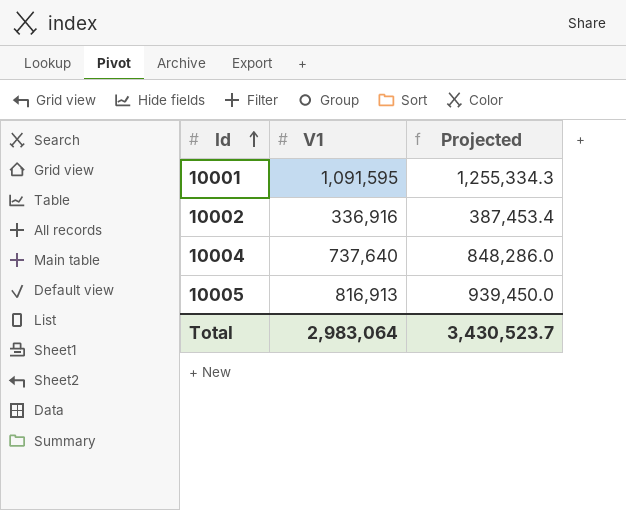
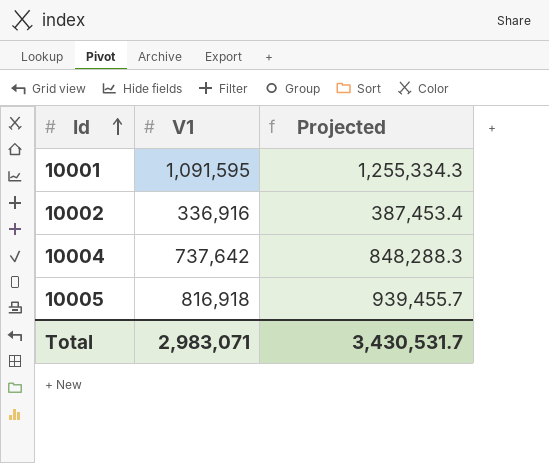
10004 | V1: 737,640 -> 737,642
10004 | Projected: 848,286.0 -> 848,288.3
10005 | V1: 816,913 -> 816,918
10005 | Projected: 939,450.0 -> 939,455.7
Total | V1: 2,983,064 -> 2,983,071
Total | Projected: 3,430,523.7 -> 3,430,531.7

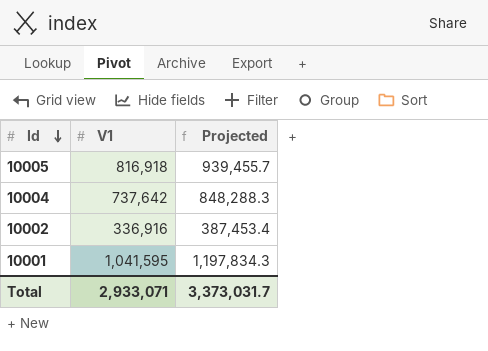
row order: Id ascending -> Id descending
10001 | V1: 1,091,595 -> 1,041,595
10001 | Projected: 1,255,334.3 -> 1,197,834.3
Total | V1: 2,983,071 -> 2,933,071
Total | Projected: 3,430,531.7 -> 3,373,031.7

